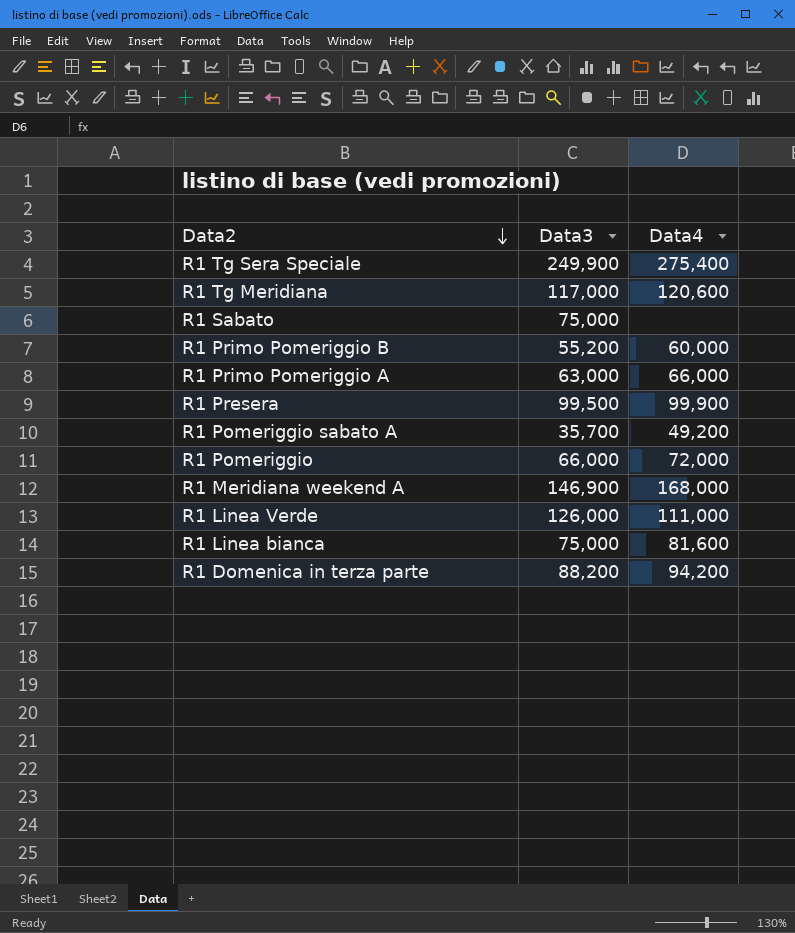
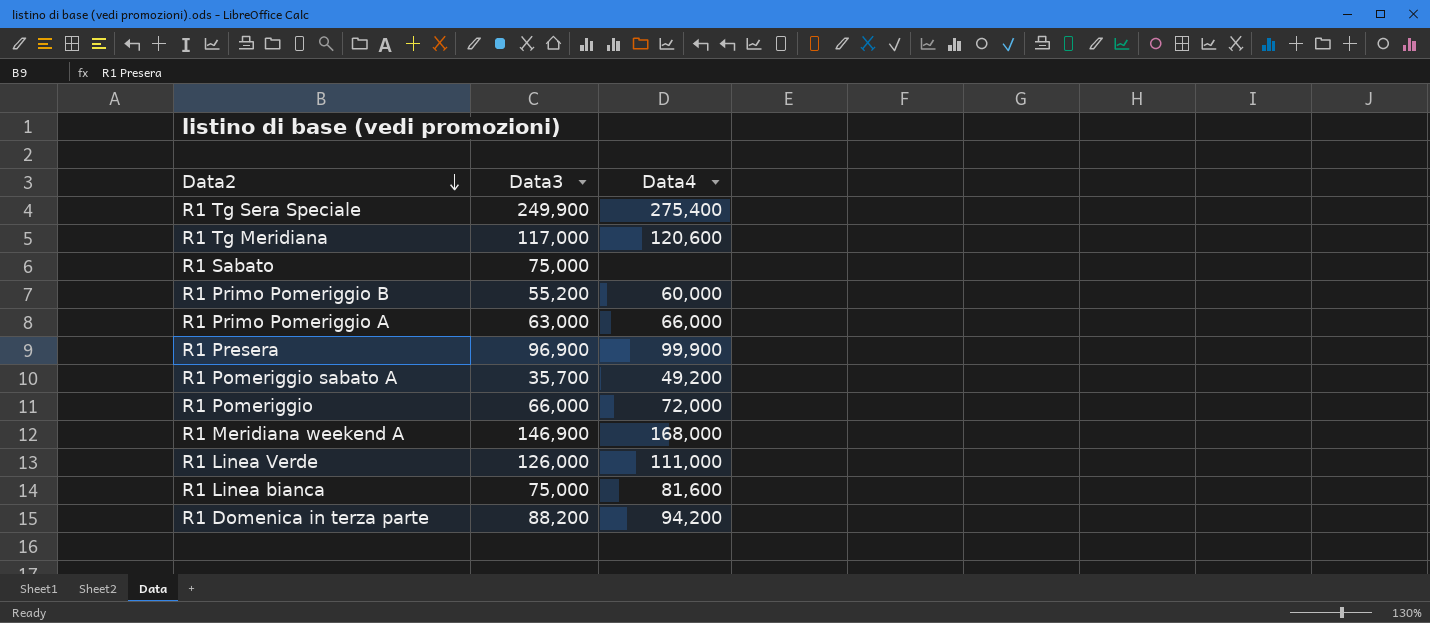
R1 Presera | Data3: 99,500 -> 96,900

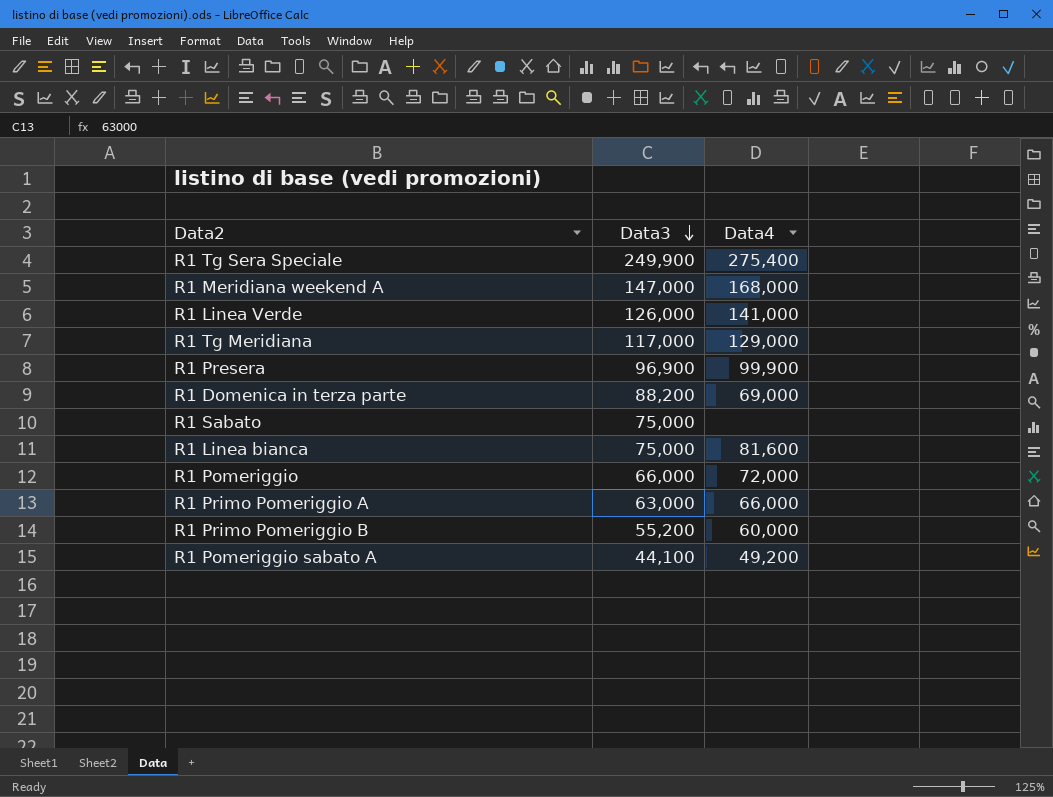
row order: Data2 descending -> Data3 descending
R1 Meridiana weekend A | Data3: 146,900 -> 147,000
R1 Linea Verde | Data4: 111,000 -> 141,000
R1 Tg Meridiana | Data4: 120,600 -> 129,000
R1 Domenica in terza parte | Data4: 94,200 -> 69,000
R1 Pomeriggio sabato A | Data3: 35,700 -> 44,100

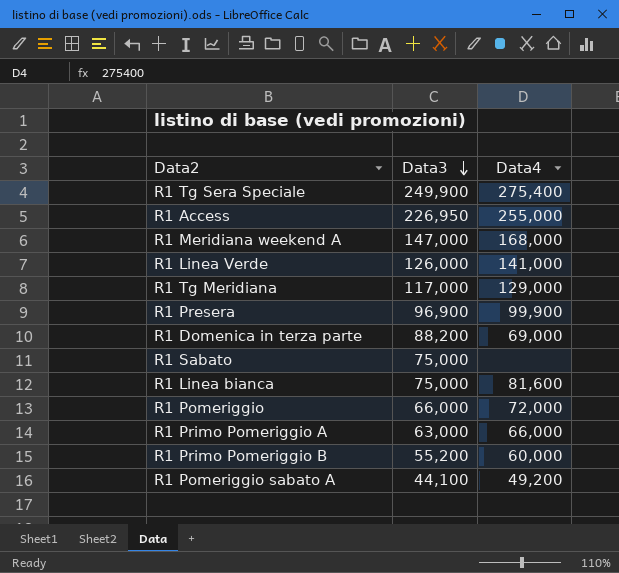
row R1 Access: none -> 226,950 | 255,000

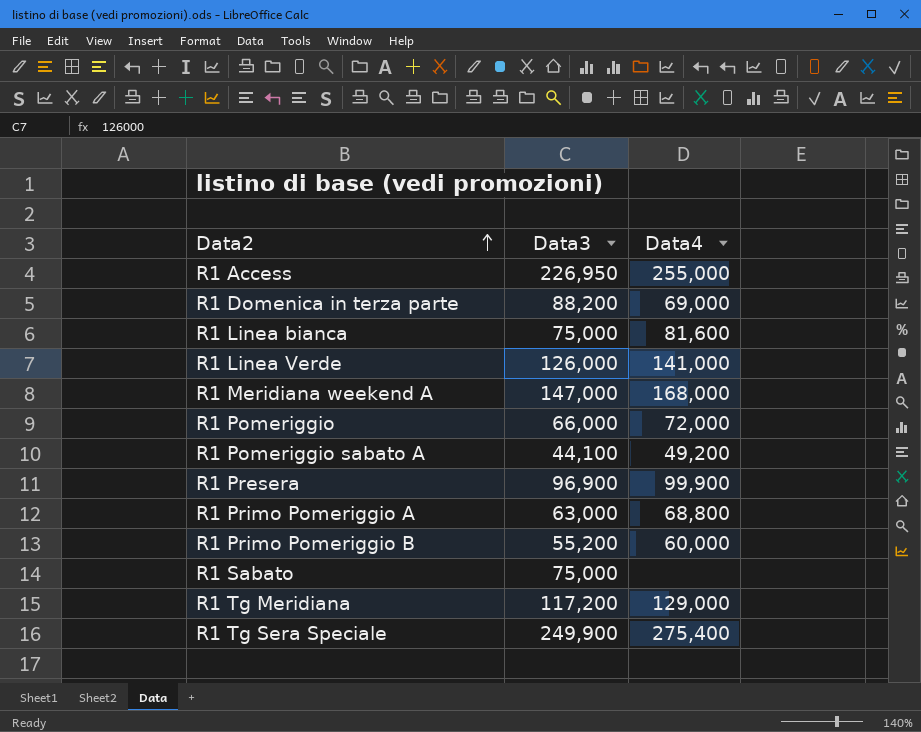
row order: Data3 descending -> Data2 ascending
R1 Primo Pomeriggio A | Data4: 66,000 -> 68,800
R1 Tg Meridiana | Data3: 117,000 -> 117,200

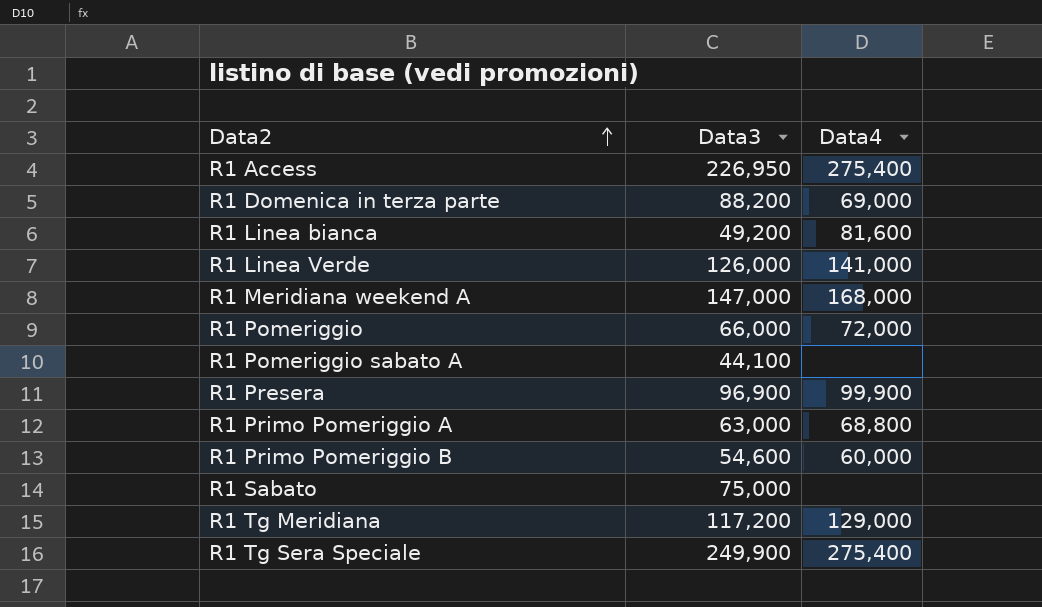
R1 Access | Data4: 255,000 -> 275,400
R1 Linea bianca | Data3: 75,000 -> 49,200
R1 Pomeriggio sabato A | Data4: 49,200 -> none
R1 Primo Pomeriggio B | Data3: 55,200 -> 54,600

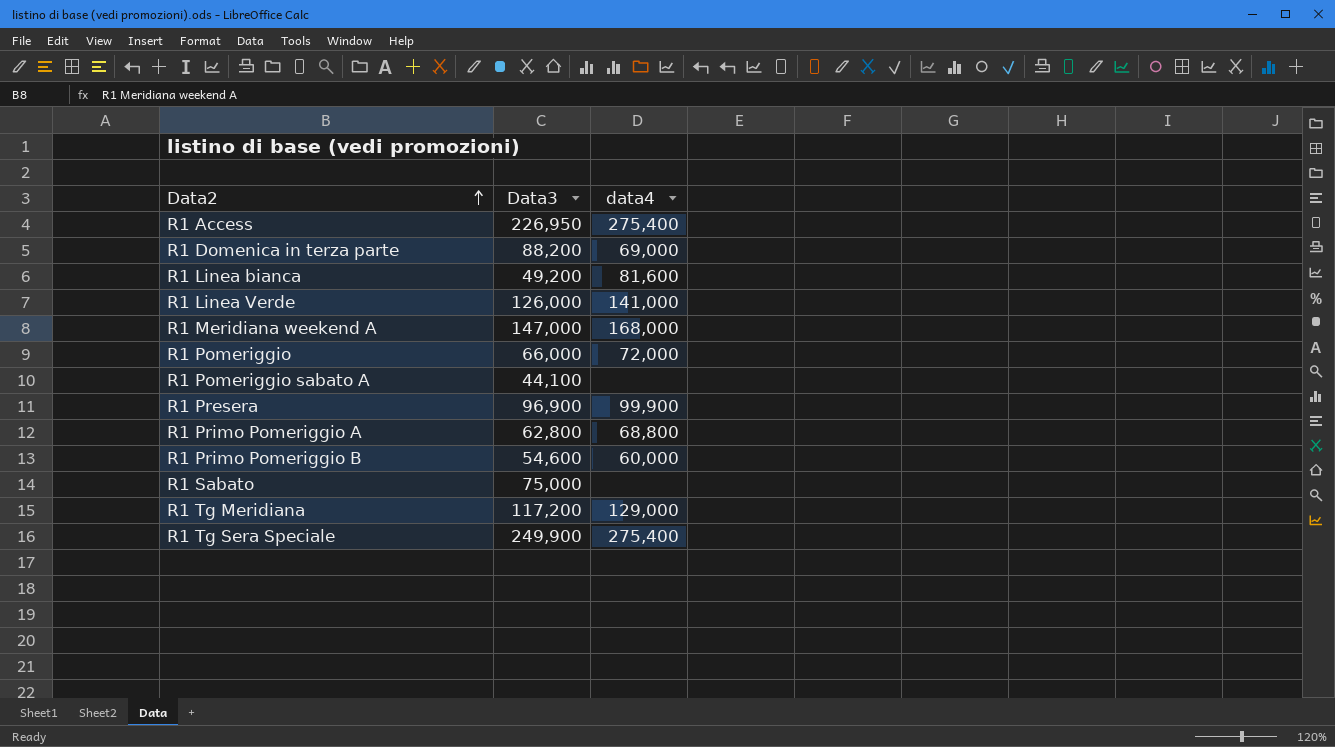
column name: Data4 -> data4
R1 Primo Pomeriggio A | Data3: 63,000 -> 62,800

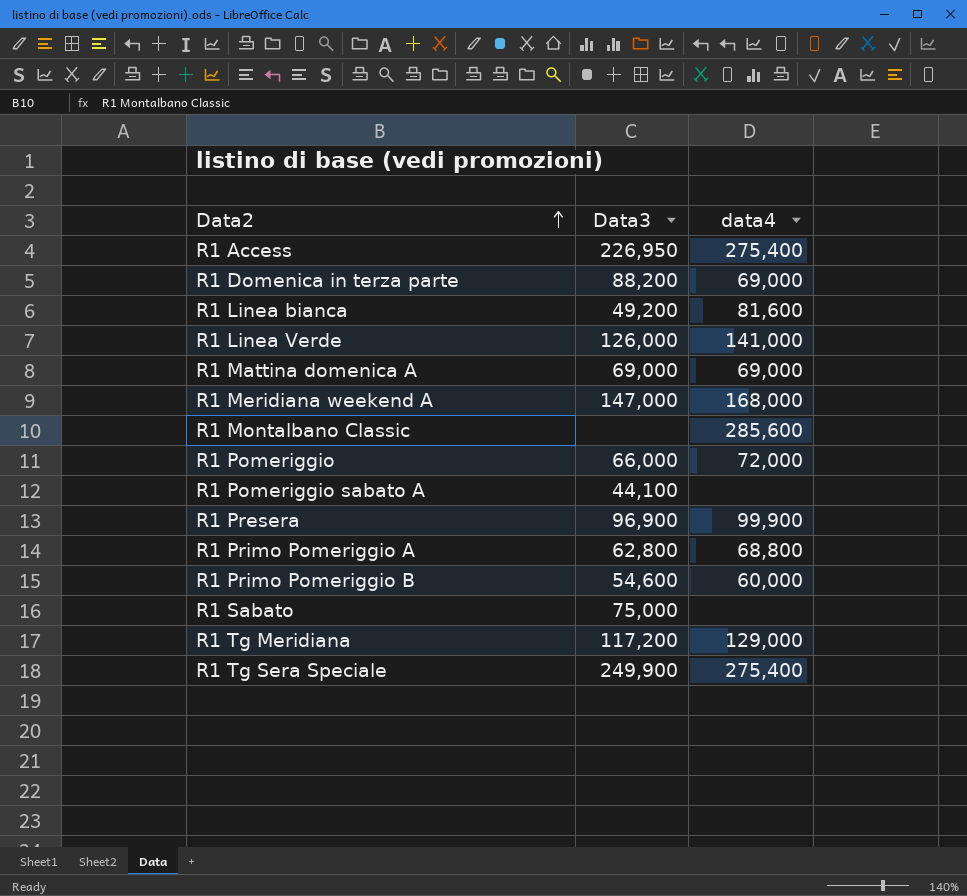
row R1 Mattina domenica A: none -> 69,000 | 69,000
row R1 Montalbano Classic: none -> none | 285,600

